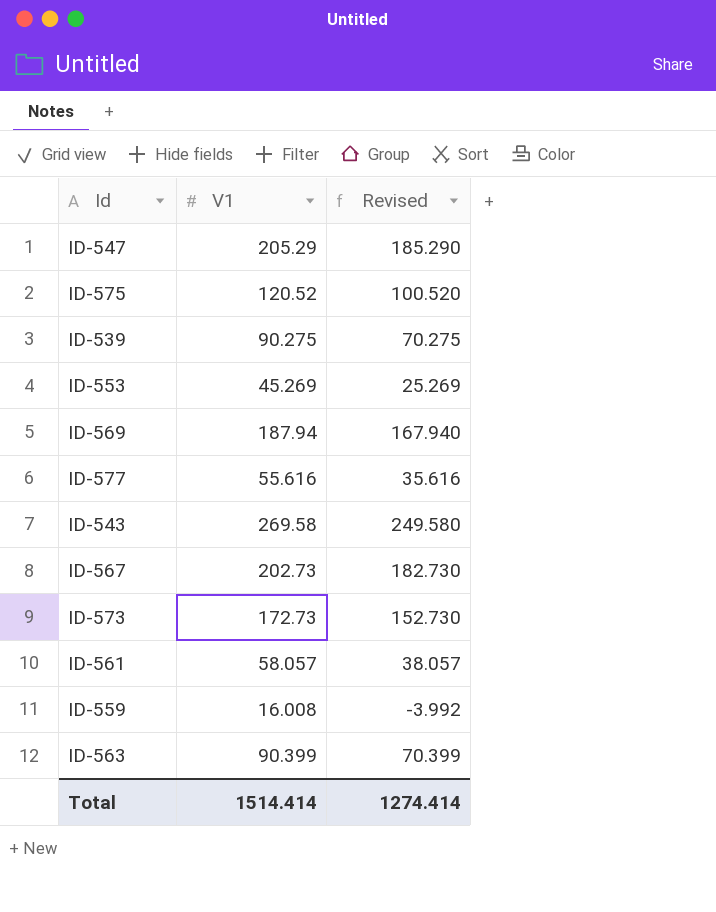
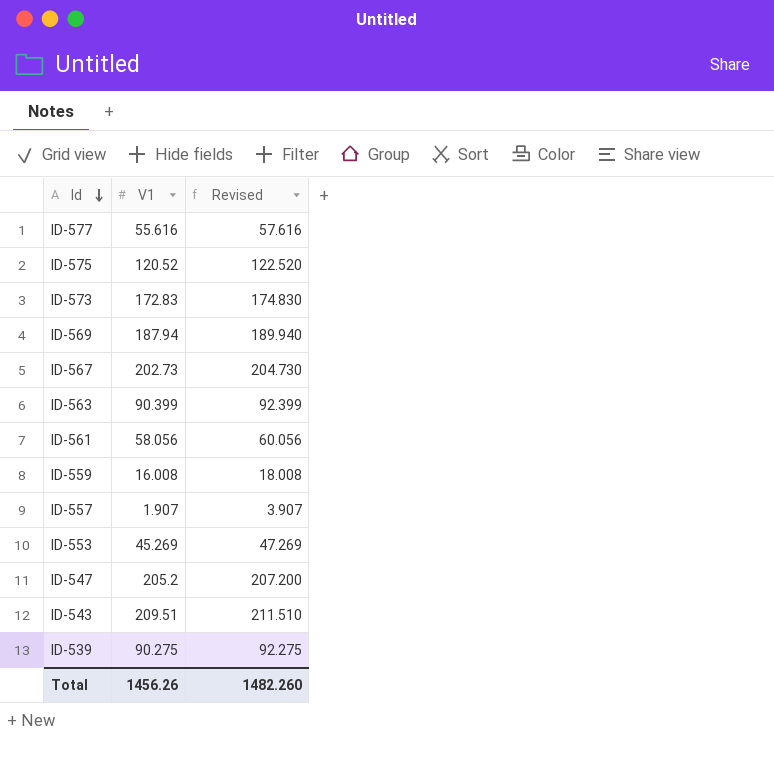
row order: none -> Id descending
column Revised | formula: [V1] - 20 -> [V1] + 2
ID-573 | V1: 172.73 -> 172.83
ID-561 | V1: 58.057 -> 58.056
row ID-557: none -> 1.907 | 3.907
ID-547 | V1: 205.29 -> 205.2
ID-543 | V1: 269.58 -> 209.51
Total | V1: 1514.414 -> 1456.26
Total | Revised: 1274.414 -> 1482.260

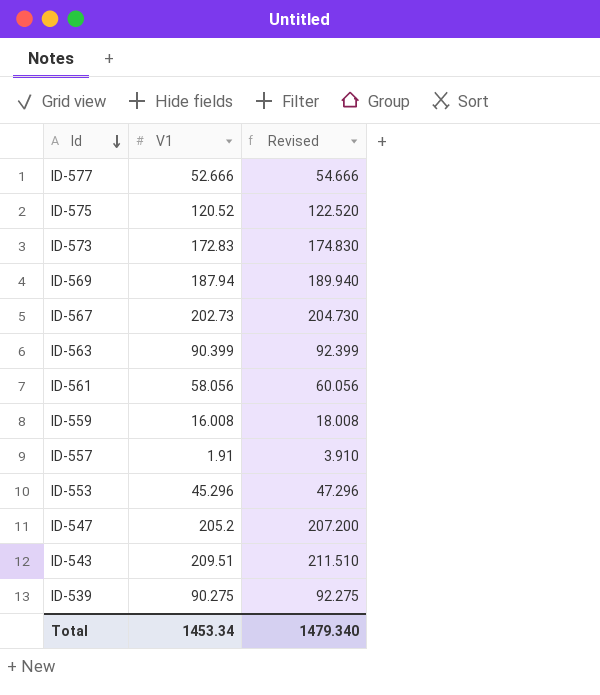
ID-577 | V1: 55.616 -> 52.666
ID-577 | Revised: 57.616 -> 54.666
ID-557 | V1: 1.907 -> 1.91
ID-557 | Revised: 3.907 -> 3.910
ID-553 | V1: 45.269 -> 45.296
ID-553 | Revised: 47.269 -> 47.296
Total | V1: 1456.26 -> 1453.34
Total | Revised: 1482.260 -> 1479.340

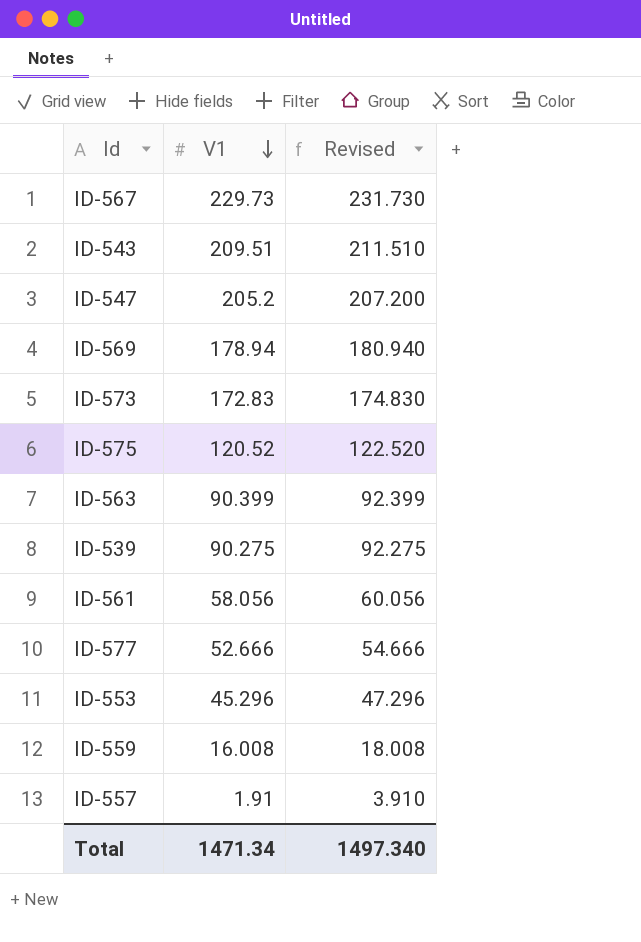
row order: Id descending -> V1 descending
ID-567 | V1: 202.73 -> 229.73
ID-567 | Revised: 204.730 -> 231.730
ID-569 | V1: 187.94 -> 178.94
ID-569 | Revised: 189.940 -> 180.940
Total | V1: 1453.34 -> 1471.34
Total | Revised: 1479.340 -> 1497.340

